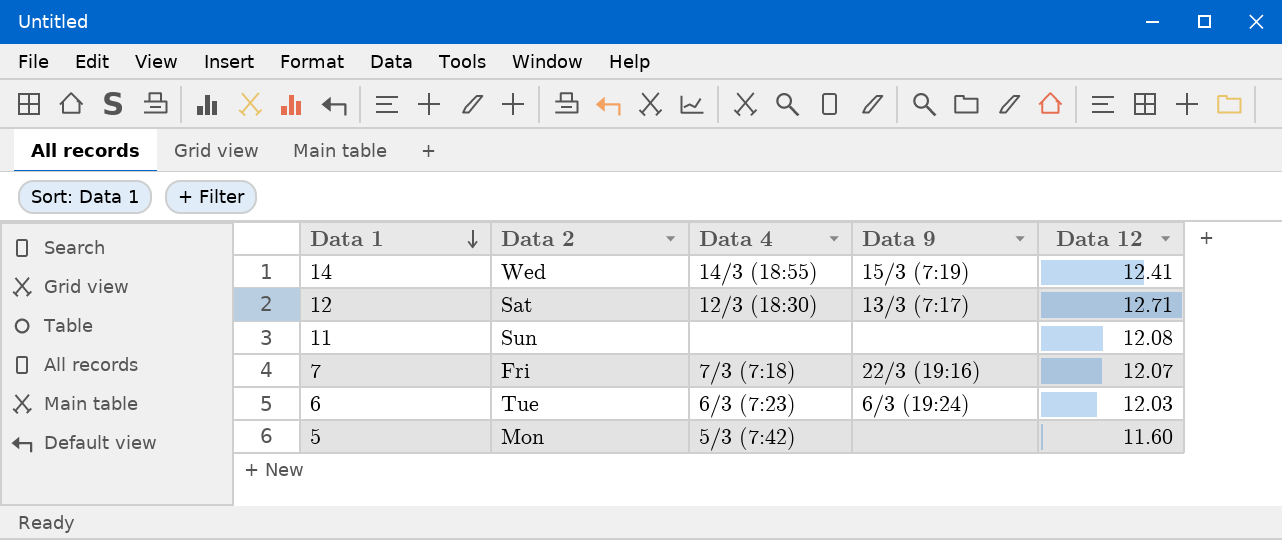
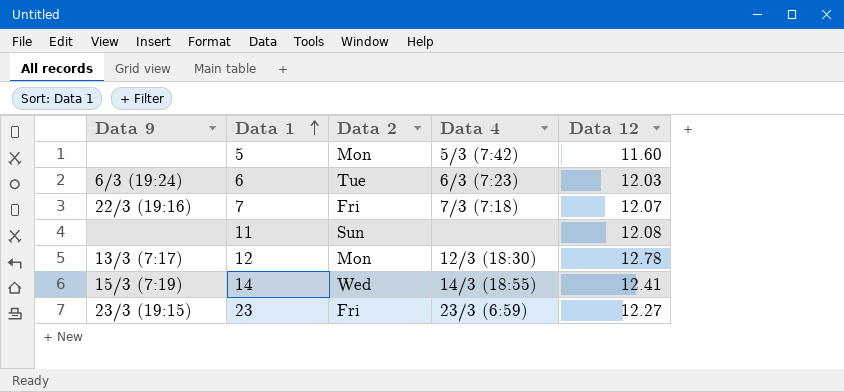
row order: Data 1 descending -> Data 1 ascending
column Data 9 | position: 4 -> 1
12 | Data 2: Sat -> Mon
12 | Data 12: 12.71 -> 12.78
row 23: none -> 23/3 (19:15) | Fri | 23/3 (6:59) | 12.27

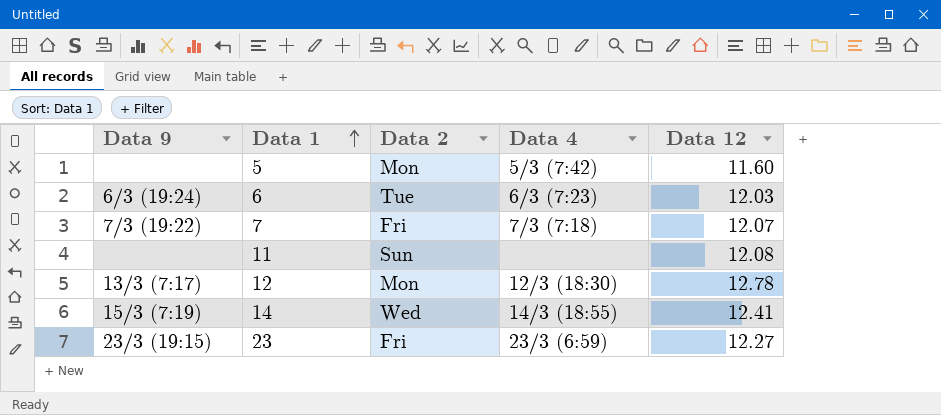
7 | Data 9: 22/3 (19:16) -> 7/3 (19:22)

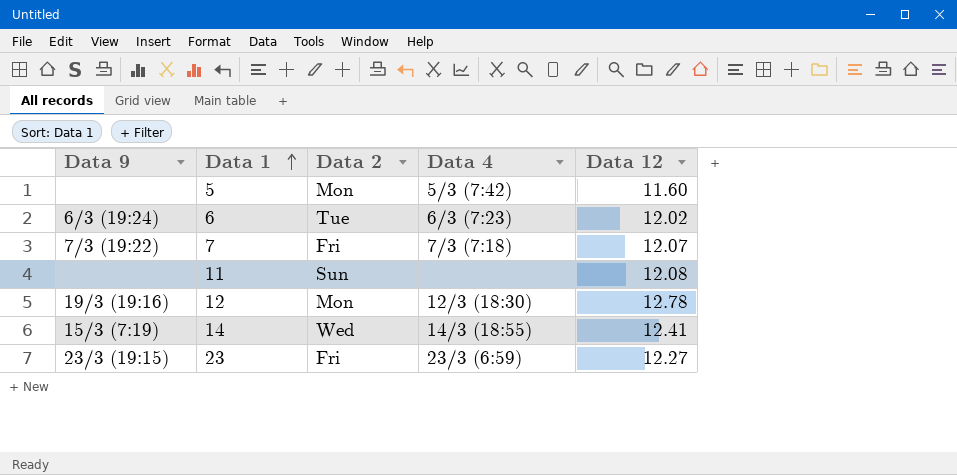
6 | Data 12: 12.03 -> 12.02
12 | Data 9: 13/3 (7:17) -> 19/3 (19:16)

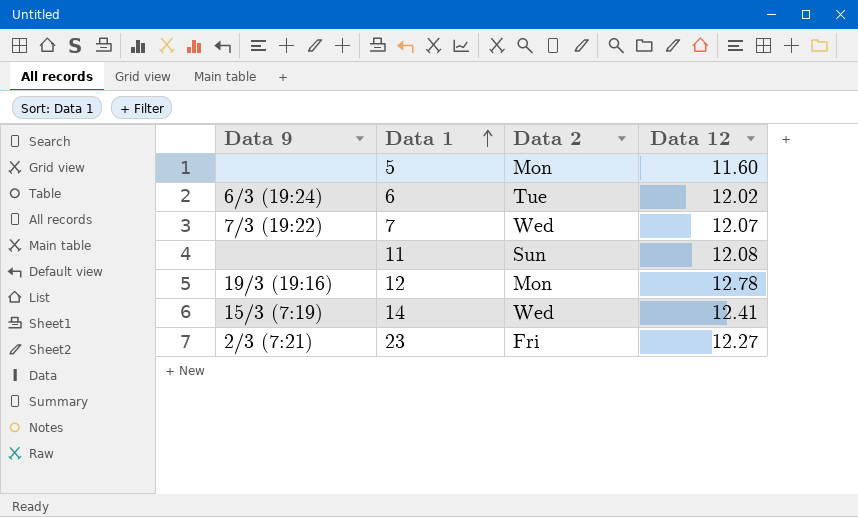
column Data 4 | position: 4 -> none
7 | Data 2: Fri -> Wed
23 | Data 9: 23/3 (19:15) -> 2/3 (7:21)

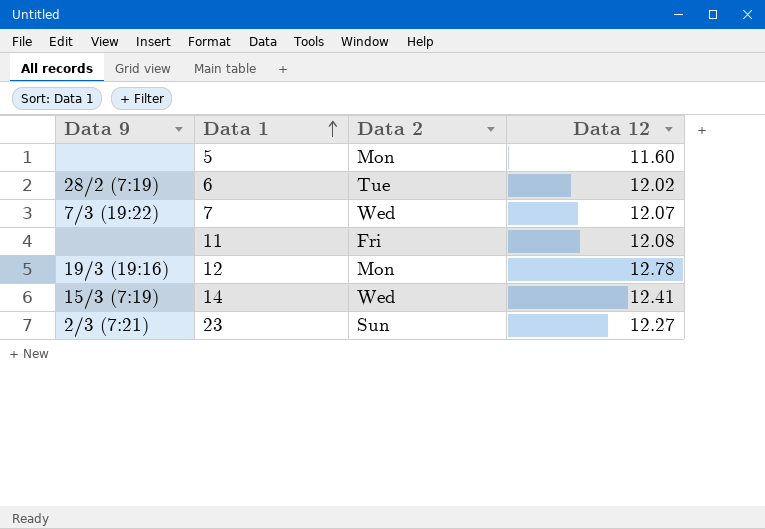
6 | Data 9: 6/3 (19:24) -> 28/2 (7:19)
11 | Data 2: Sun -> Fri
23 | Data 2: Fri -> Sun

